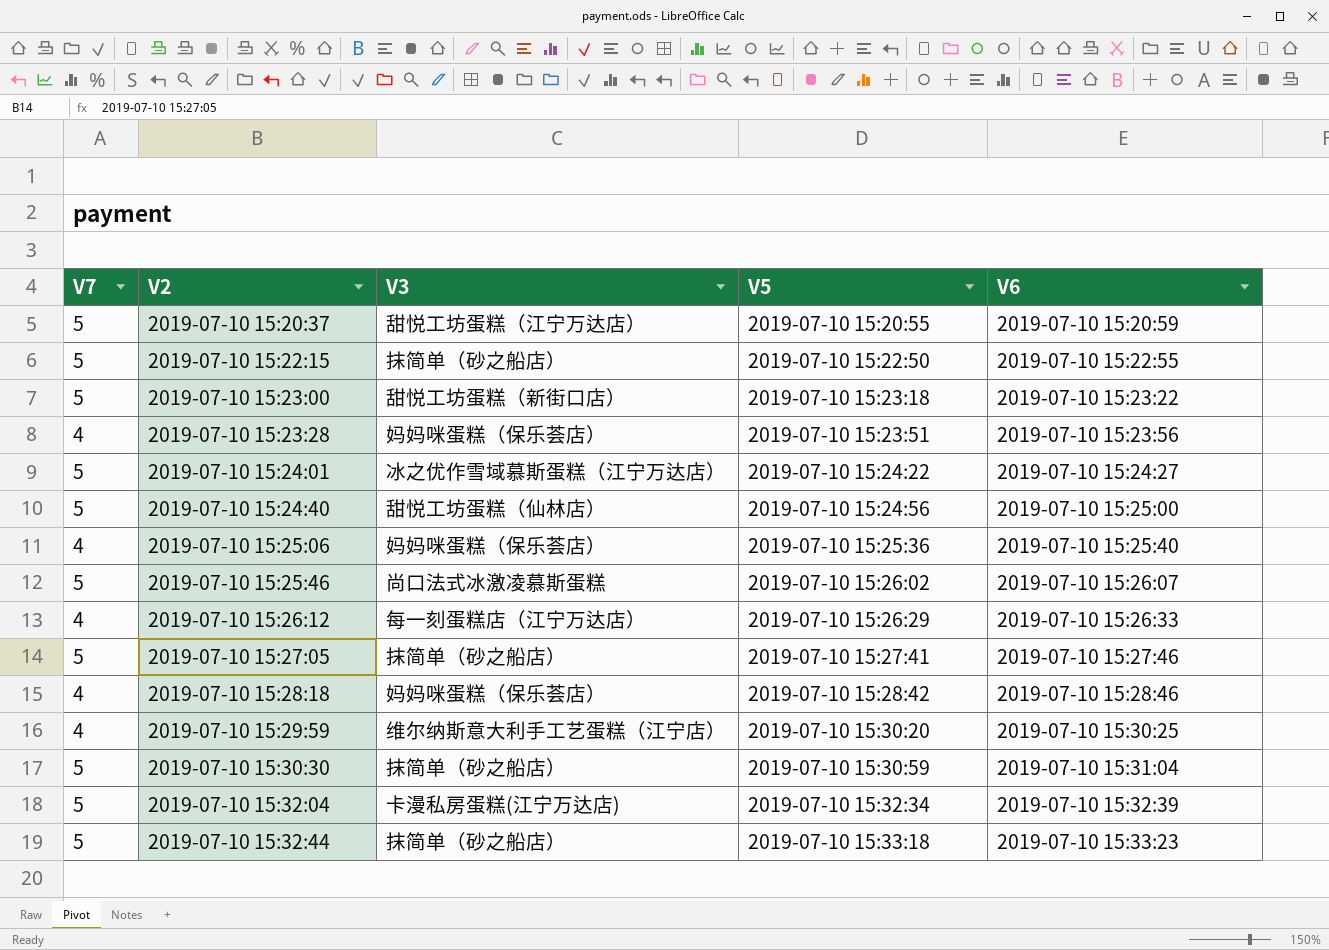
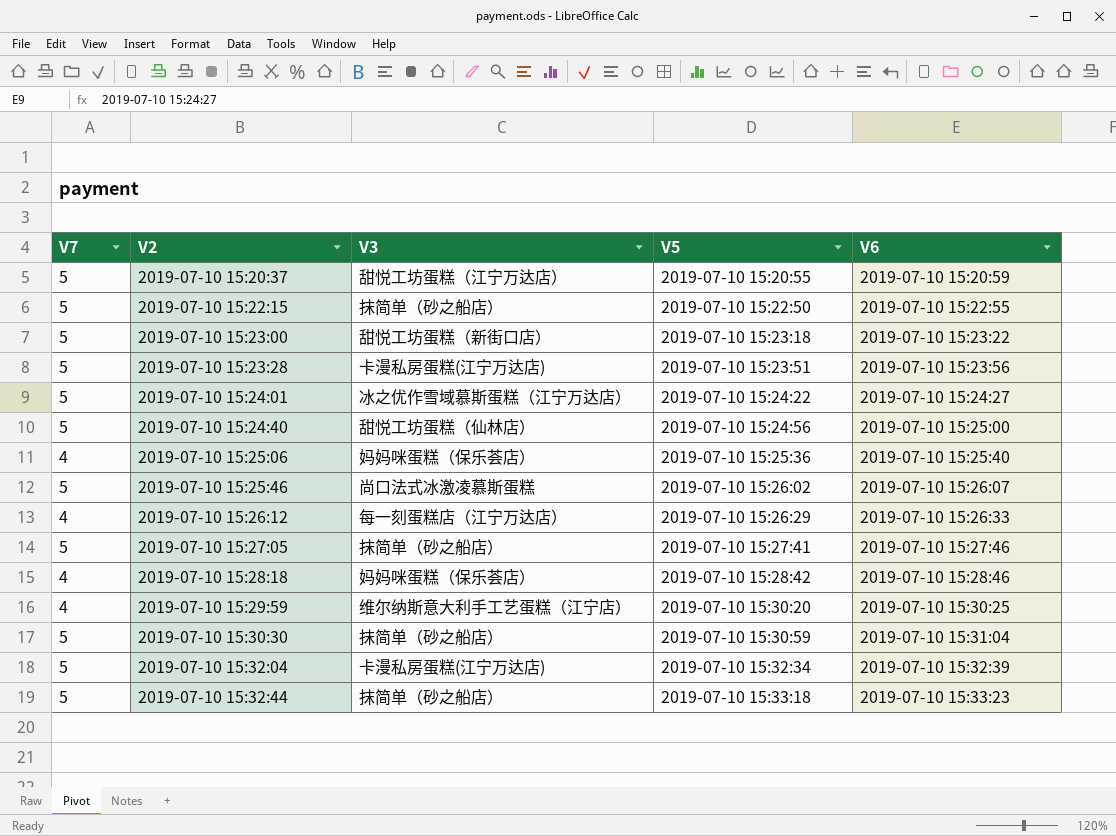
2019-07-10 15:23:28 | V7: 4 -> 5
2019-07-10 15:23:28 | V3: 妈妈咪蛋糕（保乐荟店） -> 卡漫私房蛋糕(江宁万达店)

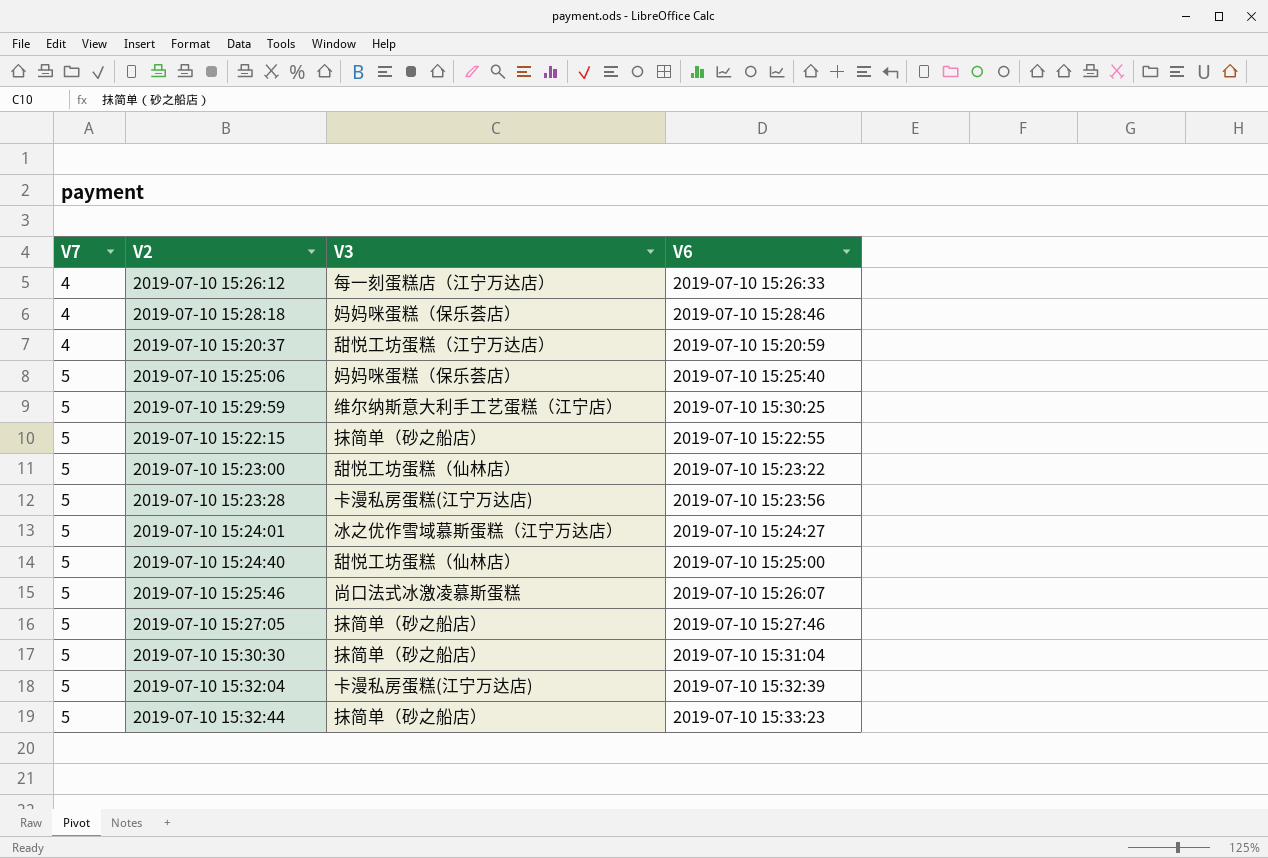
row order: V2 ascending -> V7 ascending
column V5 | position: 4 -> none
2019-07-10 15:20:37 | V7: 5 -> 4
2019-07-10 15:25:06 | V7: 4 -> 5
2019-07-10 15:29:59 | V7: 4 -> 5
2019-07-10 15:23:00 | V3: 甜悦工坊蛋糕（新街口店） -> 甜悦工坊蛋糕（仙林店）

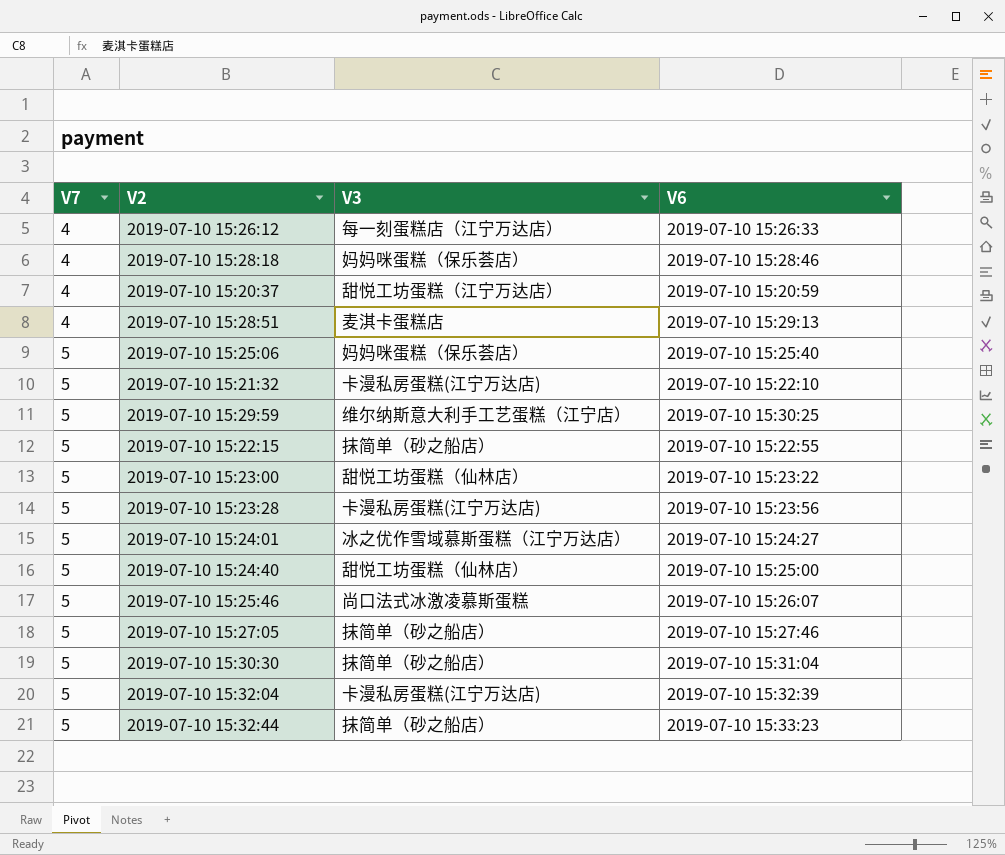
row 2019-07-10 15:28:51: none -> 4 | 麦淇卡蛋糕店 | 2019-07-10 15:29:13
row 2019-07-10 15:21:32: none -> 5 | 卡漫私房蛋糕(江宁万达店) | 2019-07-10 15:22:10

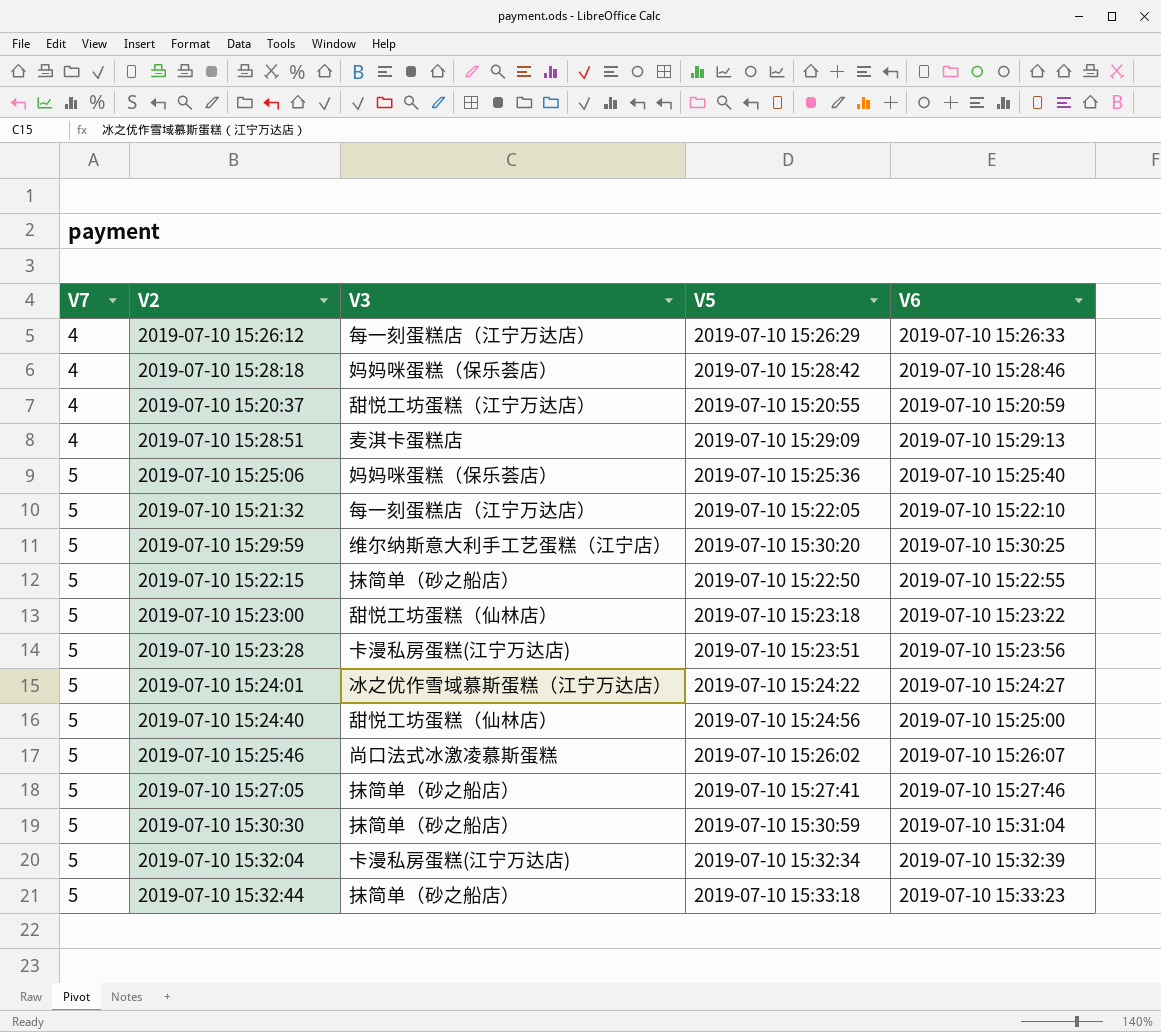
column V5 | position: none -> 4
2019-07-10 15:21:32 | V3: 卡漫私房蛋糕(江宁万达店) -> 每一刻蛋糕店（江宁万达店）

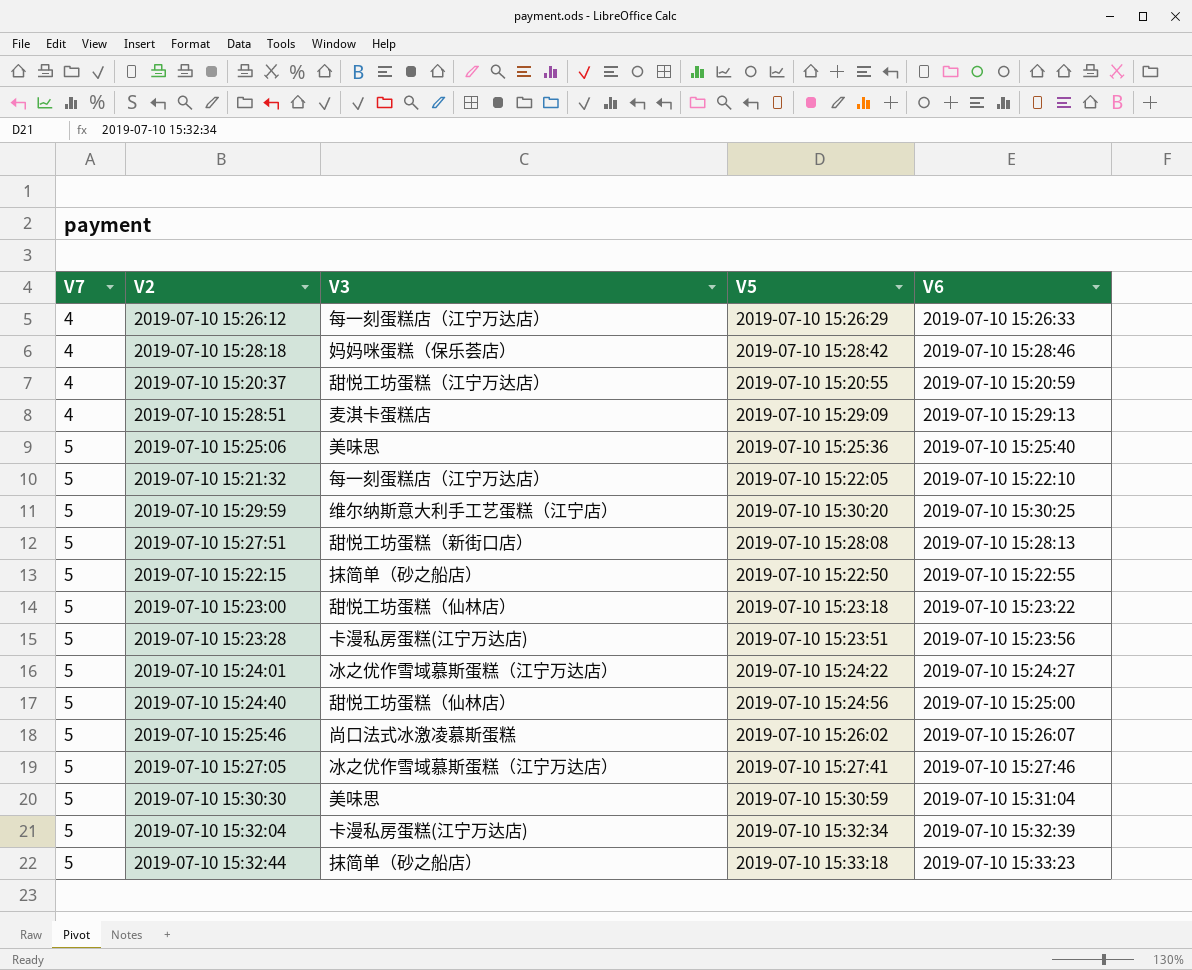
2019-07-10 15:25:06 | V3: 妈妈咪蛋糕（保乐荟店） -> 美味思
row 2019-07-10 15:27:51: none -> 5 | 甜悦工坊蛋糕（新街口店） | 2019-07-10 15:28:08 | 2019-07-10 15:28:13
2019-07-10 15:27:05 | V3: 抹简单（砂之船店） -> 冰之优作雪域慕斯蛋糕（江宁万达店）
2019-07-10 15:30:30 | V3: 抹简单（砂之船店） -> 美味思

